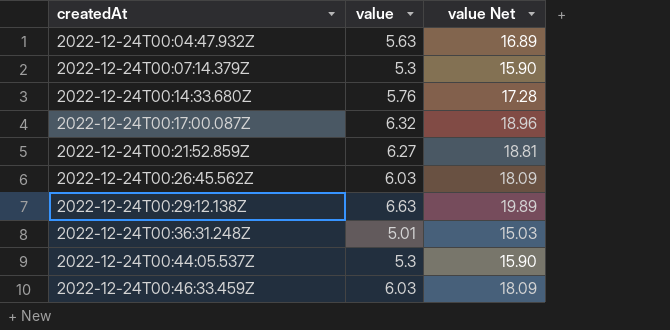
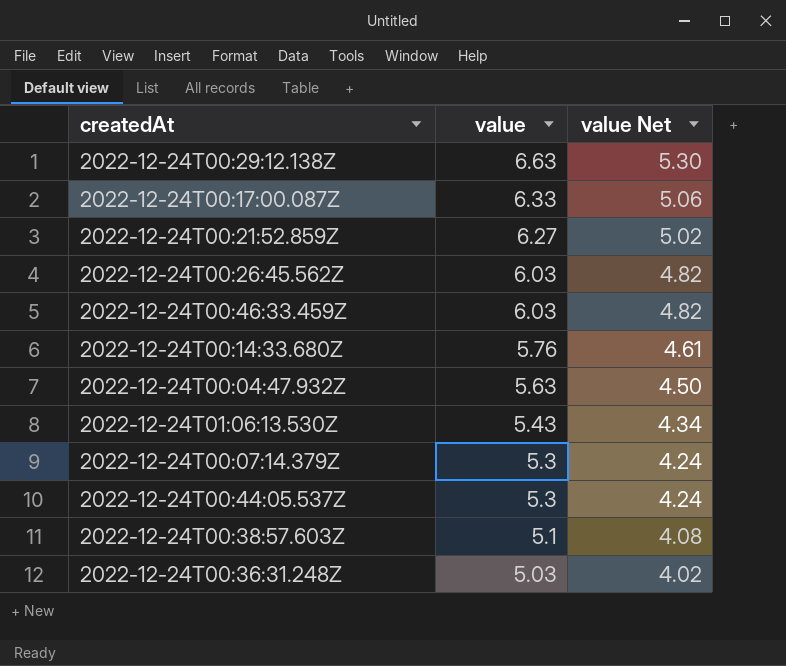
row order: createdAt ascending -> value descending
column value Net | formula: [value] * 3 -> [value] * 0.8
2022-12-24T00:17:00.087Z | value: 6.32 -> 6.33
row 2022-12-24T01:06:13.530Z: none -> 5.43 | 4.34
row 2022-12-24T00:38:57.603Z: none -> 5.1 | 4.08
2022-12-24T00:36:31.248Z | value: 5.01 -> 5.03

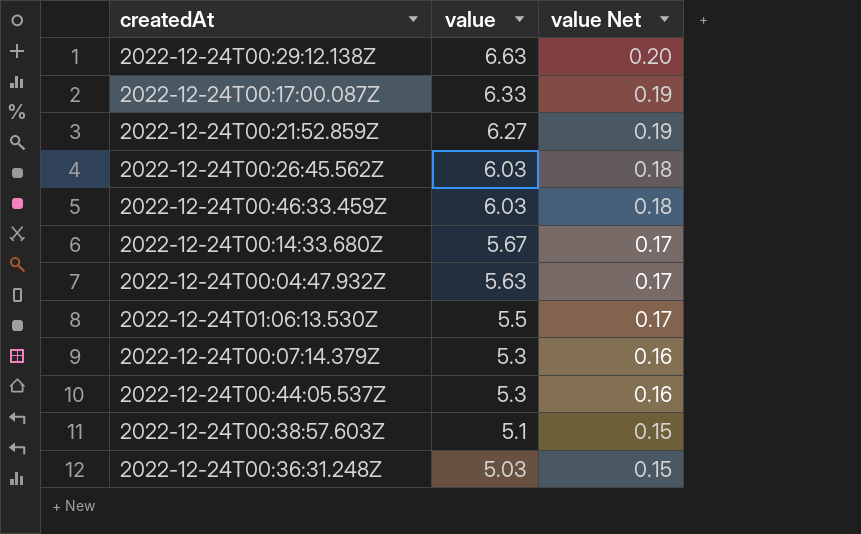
column value Net | formula: [value] * 0.8 -> [value] * 0.03
2022-12-24T00:14:33.680Z | value: 5.76 -> 5.67
2022-12-24T01:06:13.530Z | value: 5.43 -> 5.5

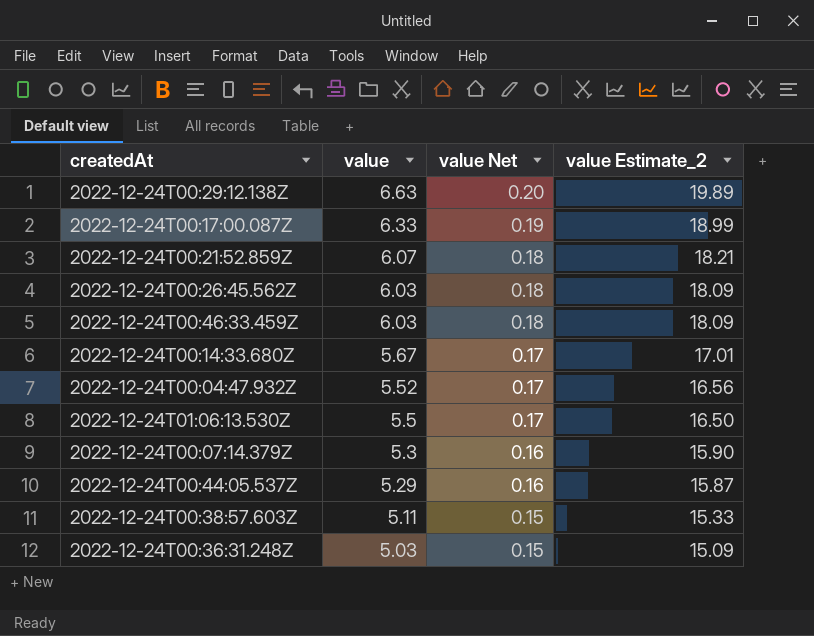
column value Estimate_2 | formula: none -> [value] * 3
2022-12-24T00:21:52.859Z | value: 6.27 -> 6.07
2022-12-24T00:21:52.859Z | value Net: 0.19 -> 0.18
2022-12-24T00:04:47.932Z | value: 5.63 -> 5.52
2022-12-24T00:44:05.537Z | value: 5.3 -> 5.29
2022-12-24T00:38:57.603Z | value: 5.1 -> 5.11

